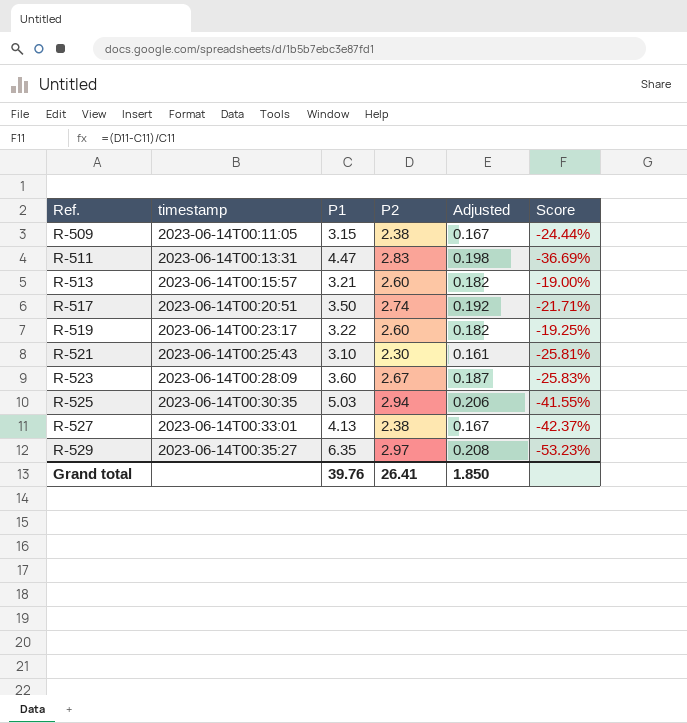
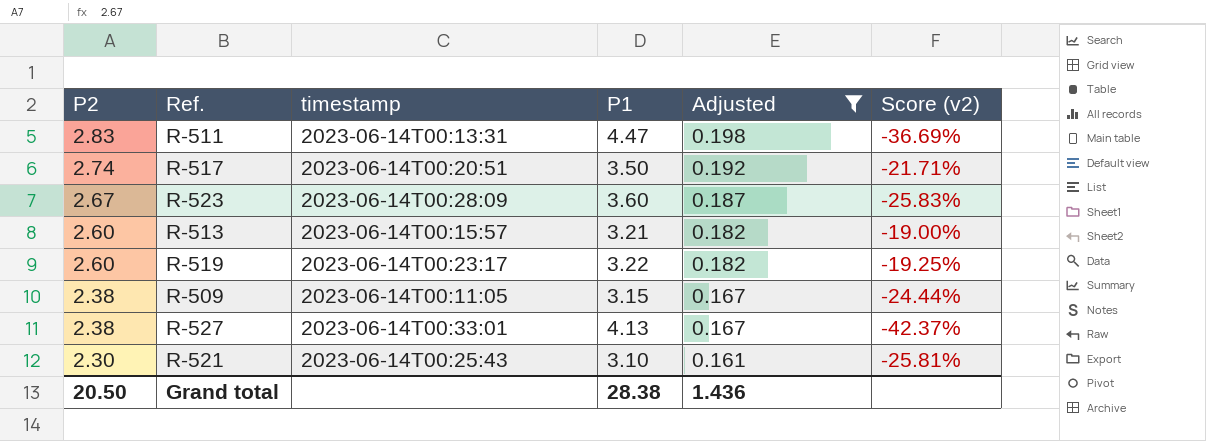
filter: none -> Adjusted <= 0.198
row order: Ref. ascending -> P2 descending
column P2 | position: 4 -> 1
column name: Score -> Score (v2)
Grand total | P2: 26.41 -> 20.50
Grand total | P1: 39.76 -> 28.38
Grand total | Adjusted: 1.850 -> 1.436

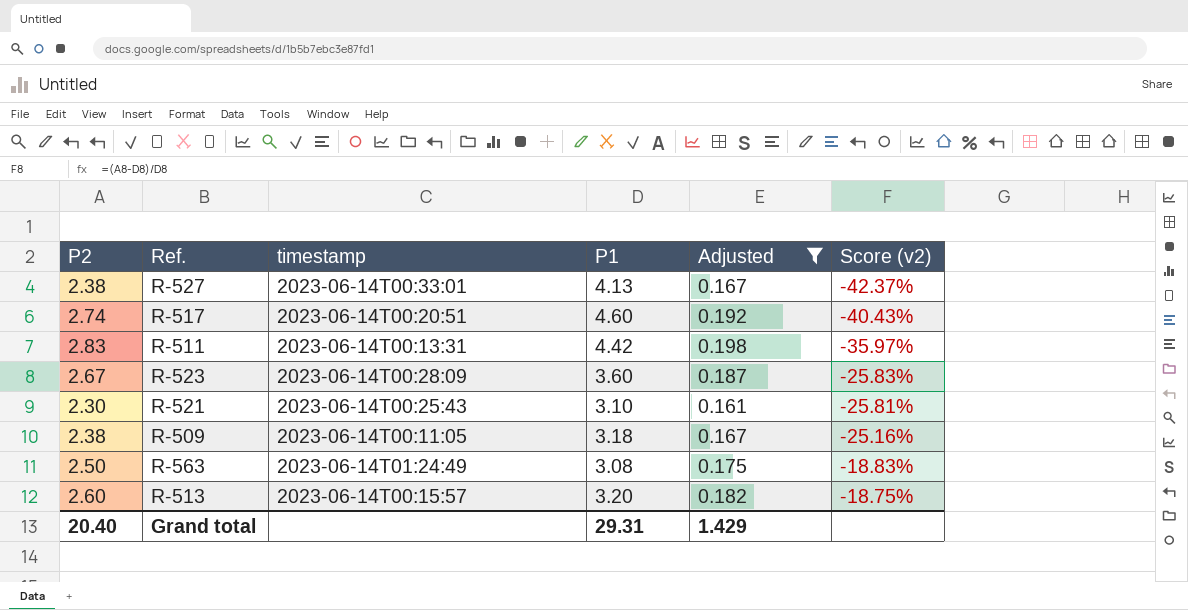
row order: P2 descending -> Score (v2) ascending
row R-519: 2.60 | 2023-06-14T00:23:17 | 3.22 | 0.182 | -19.25% -> none
R-517 | P1: 3.50 -> 4.60
R-517 | Score (v2): -21.71% -> -40.43%
R-511 | P1: 4.47 -> 4.42
R-511 | Score (v2): -36.69% -> -35.97%
R-509 | P1: 3.15 -> 3.18
R-509 | Score (v2): -24.44% -> -25.16%
row R-563: none -> 2.50 | 2023-06-14T01:24:49 | 3.08 | 0.175 | -18.83%
R-513 | P1: 3.21 -> 3.20
R-513 | Score (v2): -19.00% -> -18.75%
Grand total | P2: 20.50 -> 20.40
Grand total | P1: 28.38 -> 29.31
Grand total | Adjusted: 1.436 -> 1.429

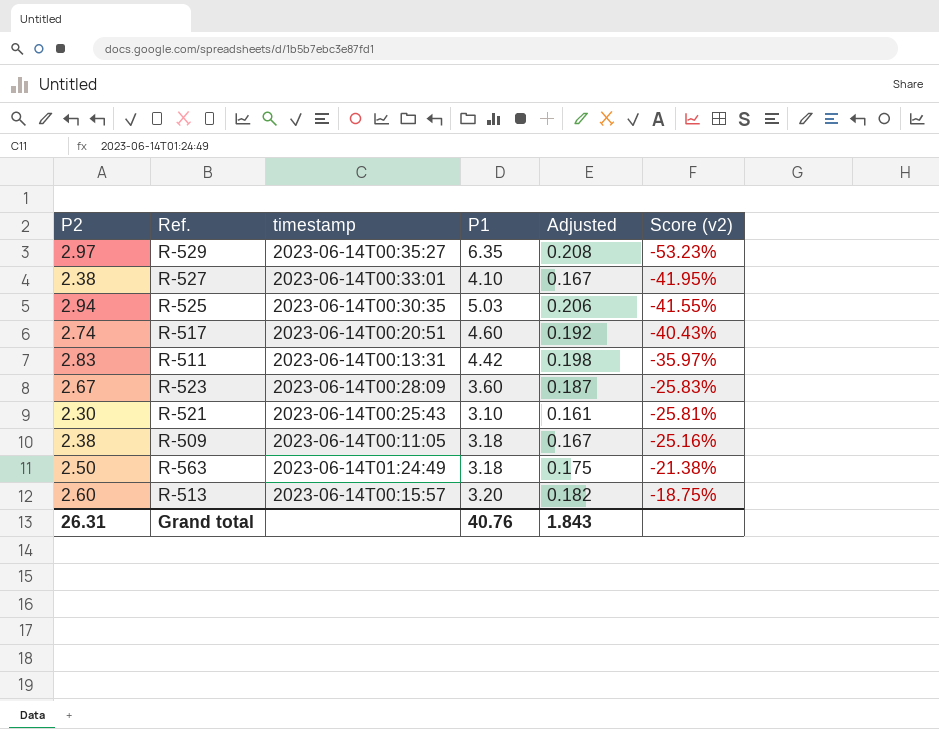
filter: Adjusted <= 0.198 -> none
R-527 | P1: 4.13 -> 4.10
R-527 | Score (v2): -42.37% -> -41.95%
R-563 | P1: 3.08 -> 3.18
R-563 | Score (v2): -18.83% -> -21.38%
Grand total | P2: 20.40 -> 26.31
Grand total | P1: 29.31 -> 40.76
Grand total | Adjusted: 1.429 -> 1.843

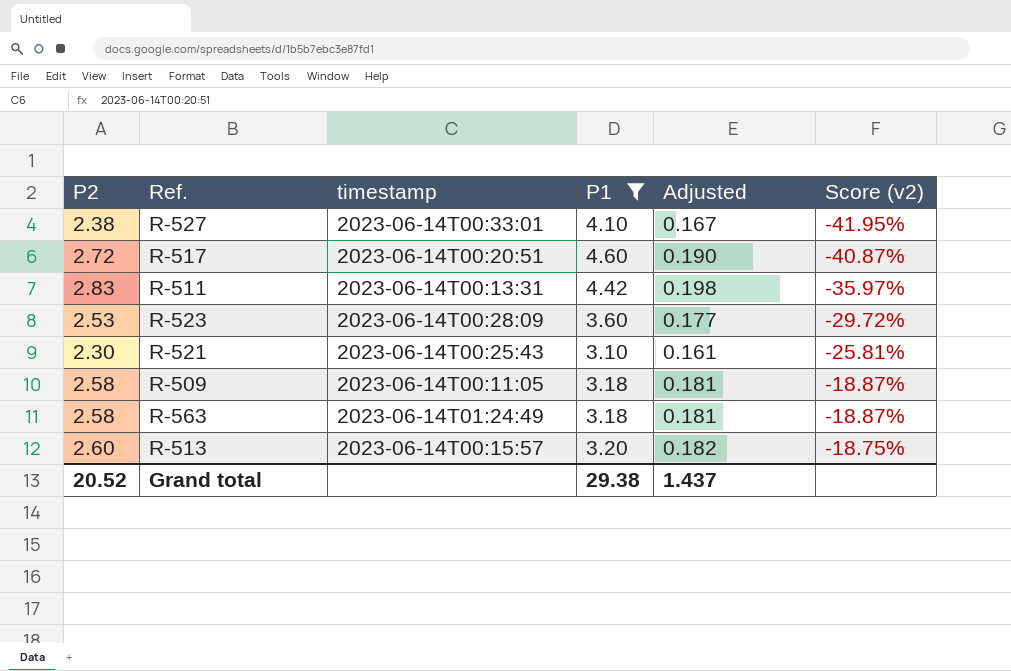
filter: none -> P1 <= 4.60
R-517 | P2: 2.74 -> 2.72
R-517 | Adjusted: 0.192 -> 0.190
R-517 | Score (v2): -40.43% -> -40.87%
R-523 | P2: 2.67 -> 2.53
R-523 | Adjusted: 0.187 -> 0.177
R-523 | Score (v2): -25.83% -> -29.72%
R-509 | P2: 2.38 -> 2.58
R-509 | Adjusted: 0.167 -> 0.181
R-509 | Score (v2): -25.16% -> -18.87%
R-563 | P2: 2.50 -> 2.58
R-563 | Adjusted: 0.175 -> 0.181
R-563 | Score (v2): -21.38% -> -18.87%
Grand total | P2: 26.31 -> 20.52
Grand total | P1: 40.76 -> 29.38
Grand total | Adjusted: 1.843 -> 1.437

